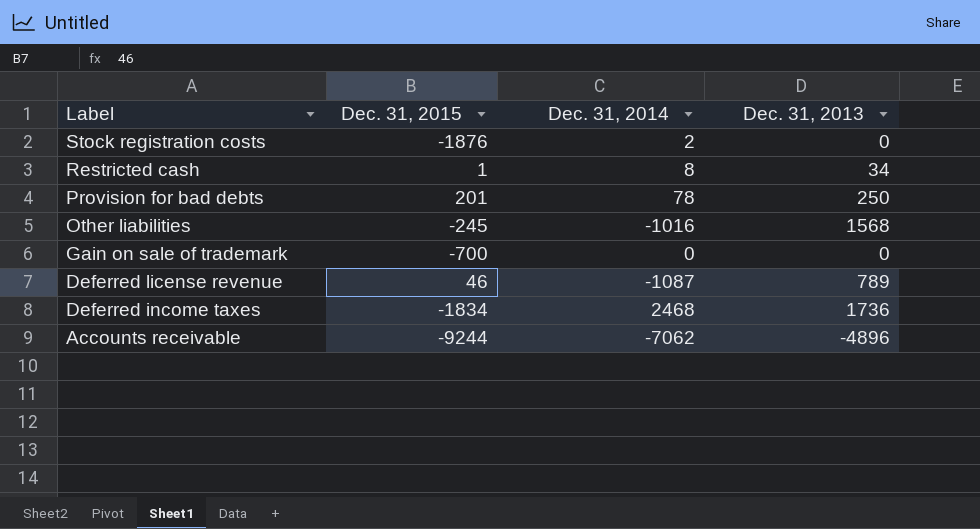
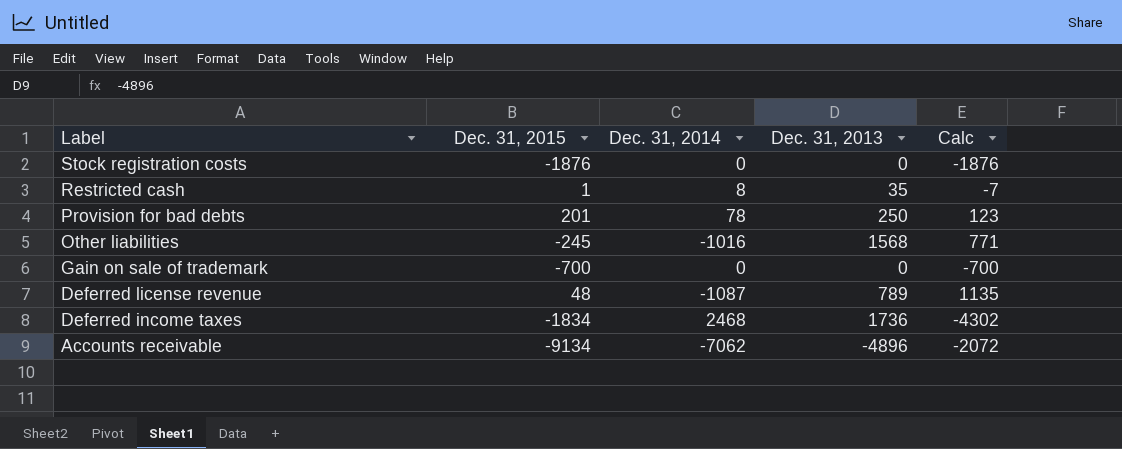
column Calc | formula: none -> [Dec. 31, 2015] - [Dec. 31, 2014]
Stock registration costs | Dec. 31, 2014: 2 -> 0
Restricted cash | Dec. 31, 2013: 34 -> 35
Deferred license revenue | Dec. 31, 2015: 46 -> 48
Accounts receivable | Dec. 31, 2015: -9244 -> -9134

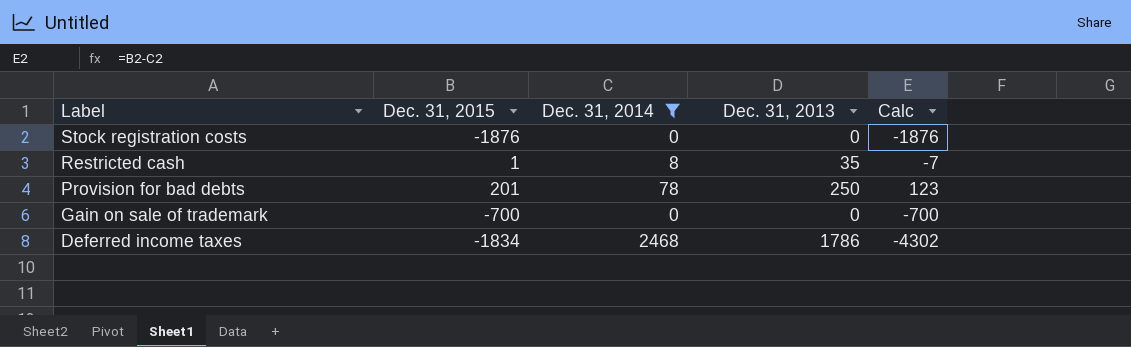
filter: none -> Dec. 31, 2014 >= 0
Deferred income taxes | Dec. 31, 2013: 1736 -> 1786

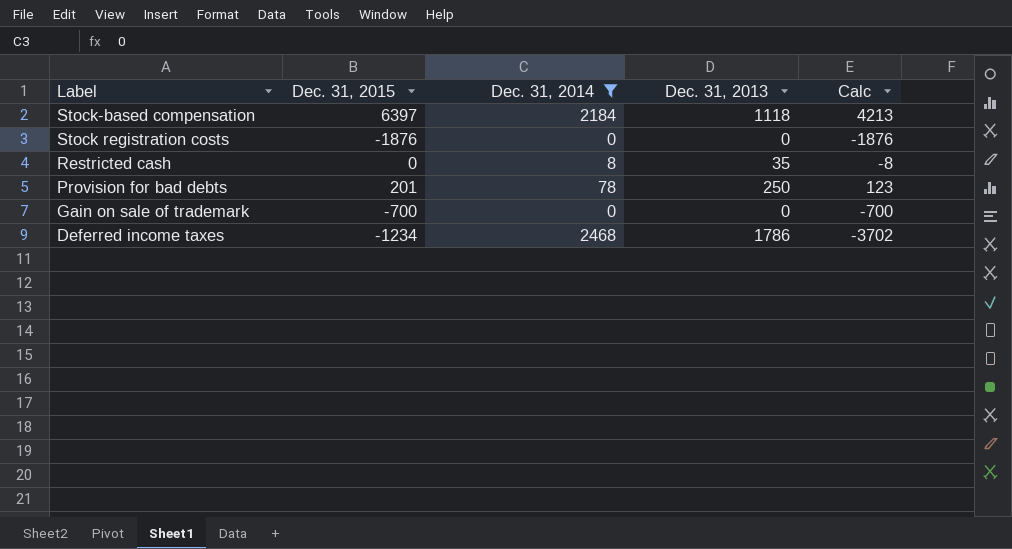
row Stock-based compensation: none -> 6397 | 2184 | 1118 | 4213
Restricted cash | Dec. 31, 2015: 1 -> 0
Restricted cash | Calc: -7 -> -8
Deferred income taxes | Dec. 31, 2015: -1834 -> -1234
Deferred income taxes | Calc: -4302 -> -3702

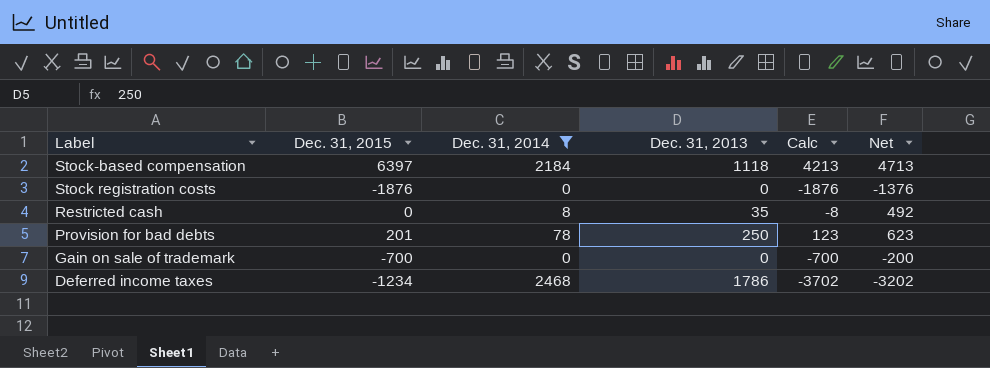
column Net | formula: none -> [Calc] + 500

